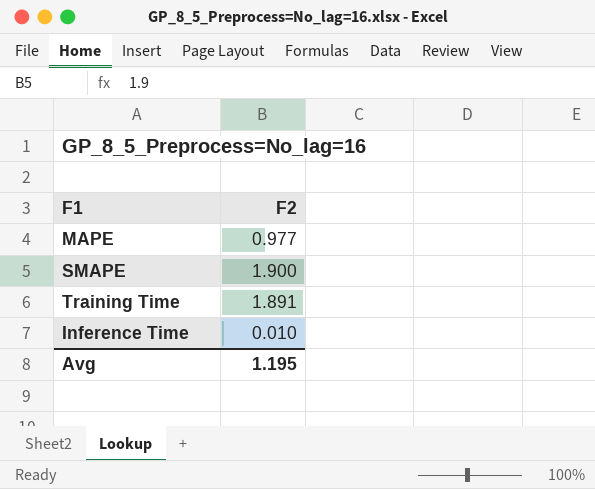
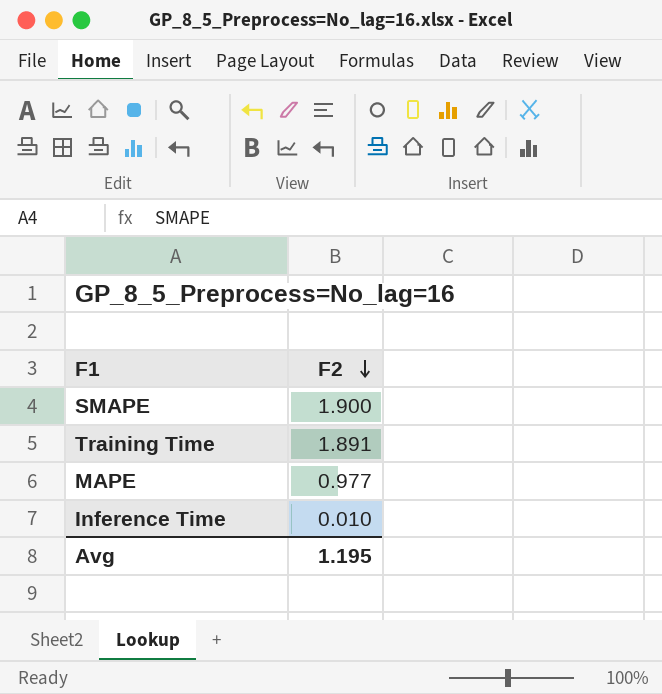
row order: none -> F2 descending

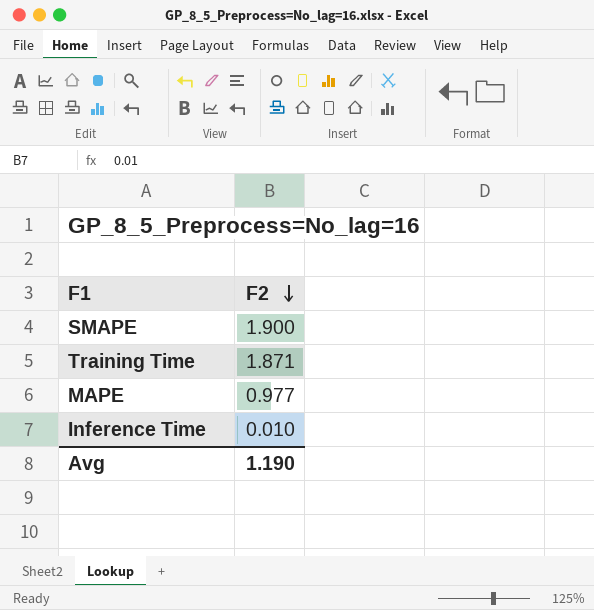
Training Time | F2: 1.891 -> 1.871
Avg | F2: 1.195 -> 1.190

